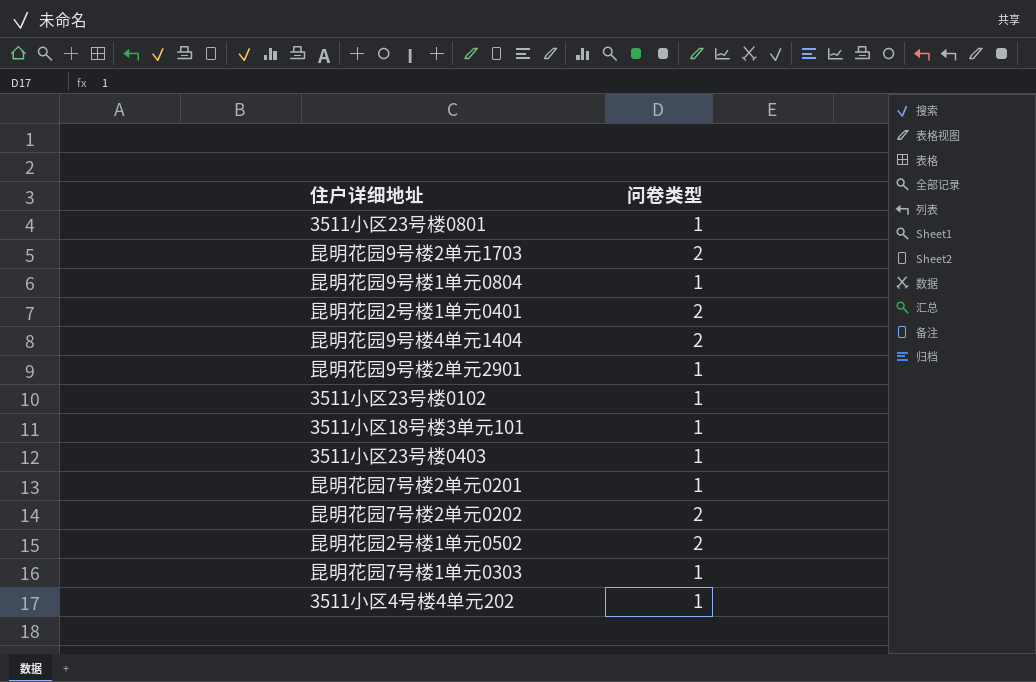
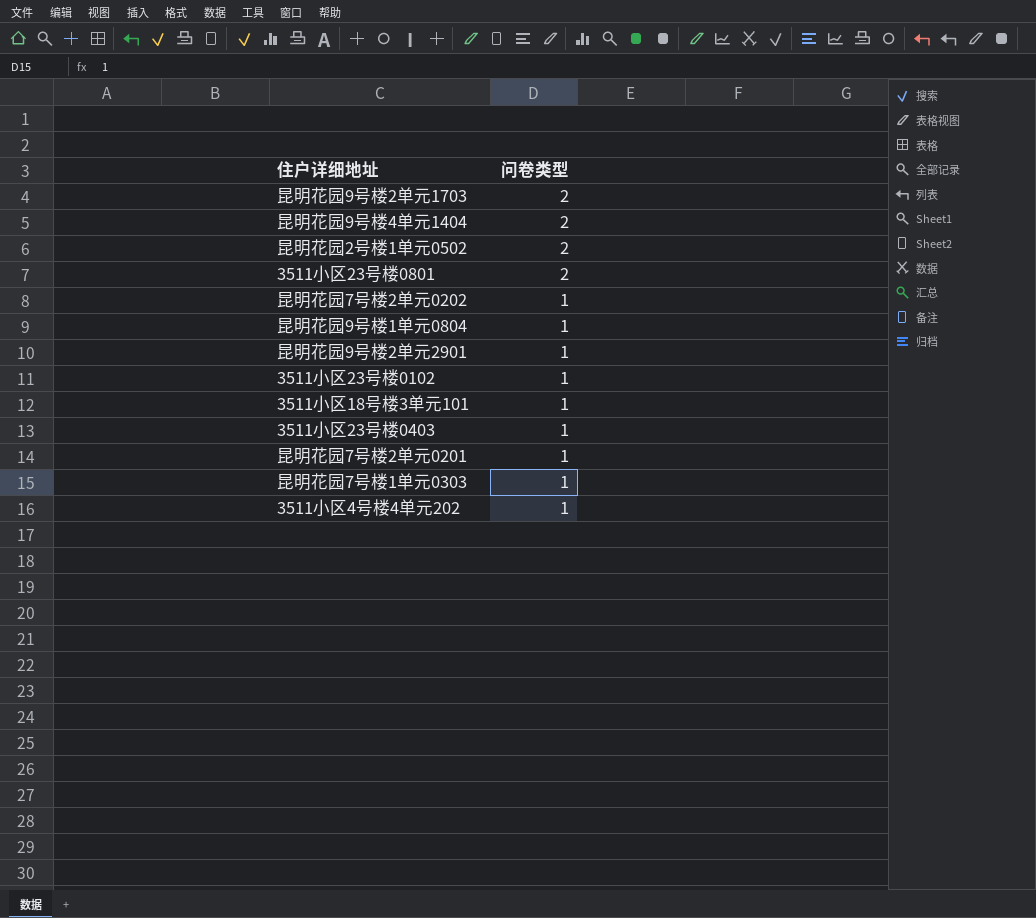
row order: none -> 问卷类型 descending
row 昆明花园2号楼1单元0401: 2 -> none
3511小区23号楼0801 | 问卷类型: 1 -> 2
昆明花园7号楼2单元0202 | 问卷类型: 2 -> 1

